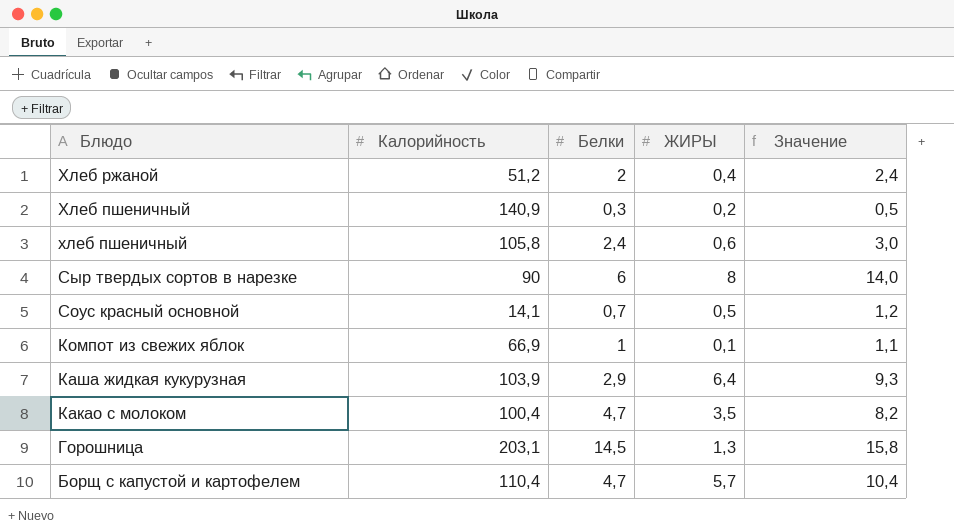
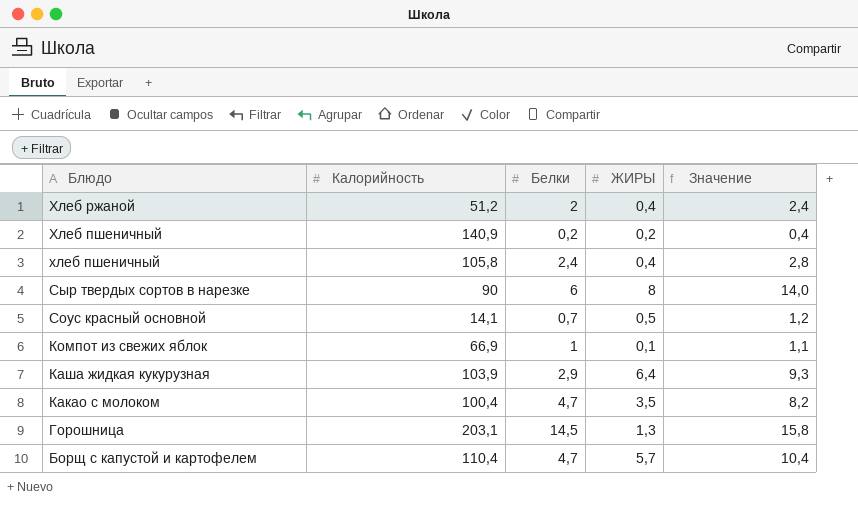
Хлеб пшеничный | Белки: 0,3 -> 0,2
Хлеб пшеничный | Значение: 0,5 -> 0,4
хлеб пшеничный | ЖИРЫ: 0,6 -> 0,4
хлеб пшеничный | Значение: 3,0 -> 2,8

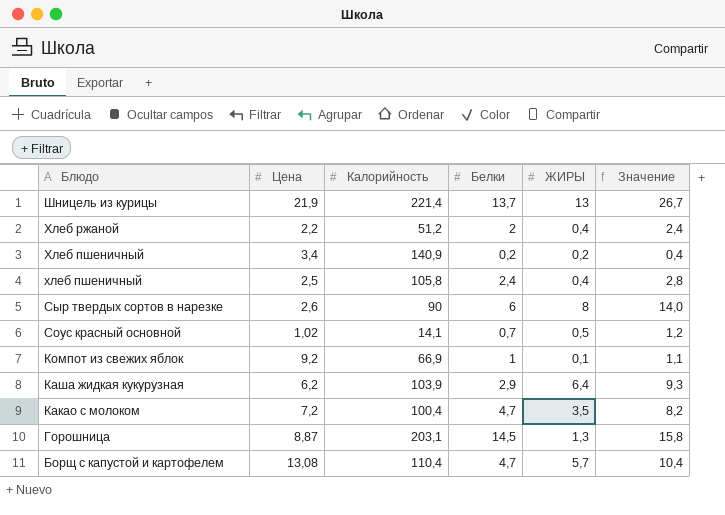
column Цена | position: none -> 2
row Шницель из курицы: none -> 21,9 | 221,4 | 13,7 | 13 | 26,7

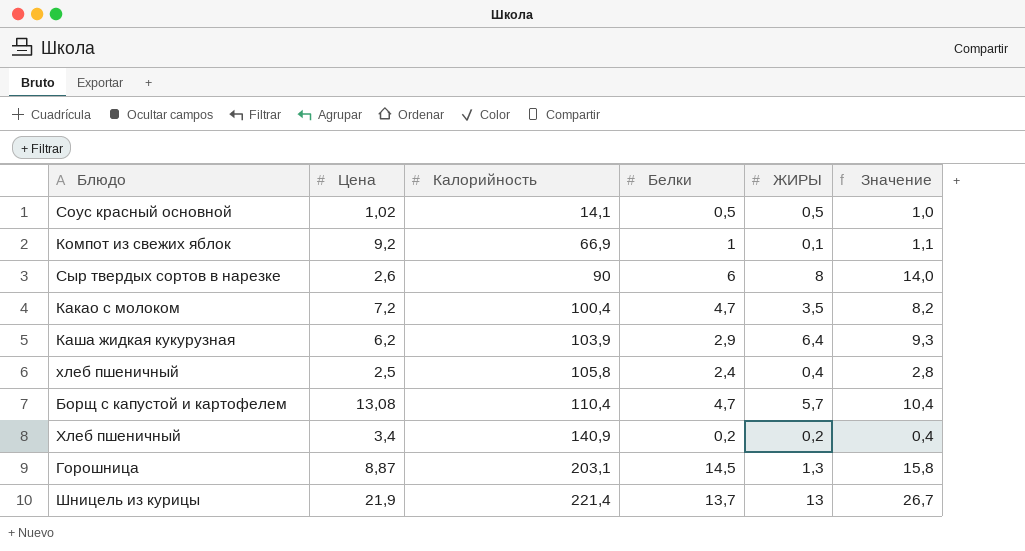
row order: Блюдо descending -> Калорийность ascending
row Хлеб ржаной: 2,2 | 51,2 | 2 | 0,4 | 2,4 -> none
Соус красный основной | Белки: 0,7 -> 0,5
Соус красный основной | Значение: 1,2 -> 1,0

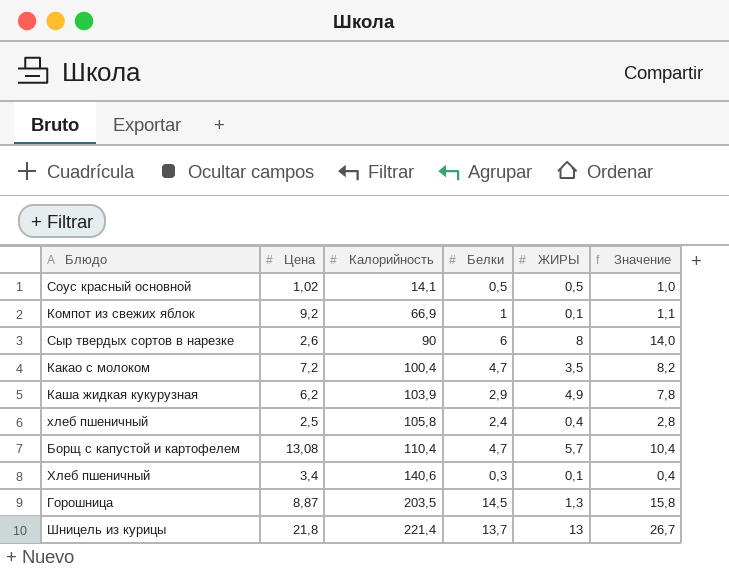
Каша жидкая кукурузная | ЖИРЫ: 6,4 -> 4,9
Каша жидкая кукурузная | Значение: 9,3 -> 7,8
Хлеб пшеничный | Калорийность: 140,9 -> 140,6
Хлеб пшеничный | Белки: 0,2 -> 0,3
Хлеб пшеничный | ЖИРЫ: 0,2 -> 0,1
Горошница | Калорийность: 203,1 -> 203,5
Шницель из курицы | Цена: 21,9 -> 21,8

